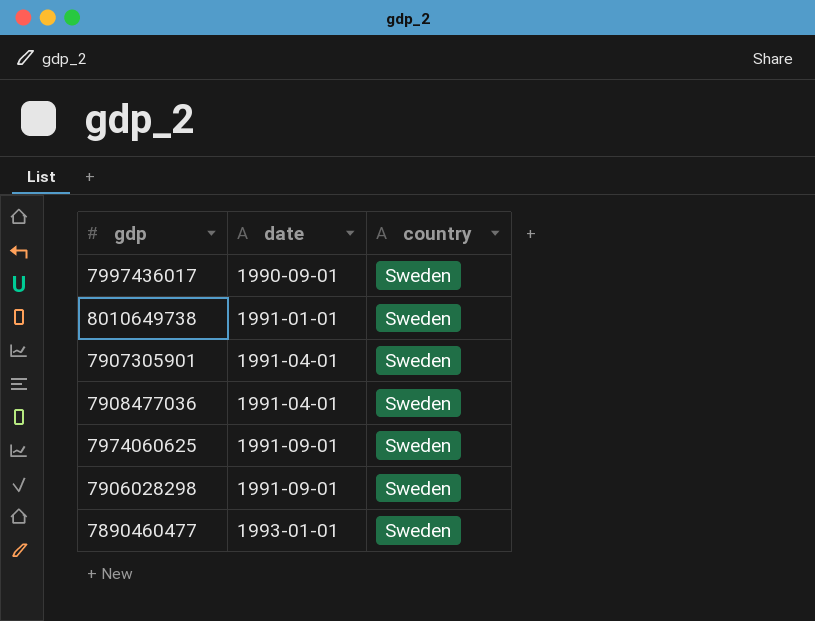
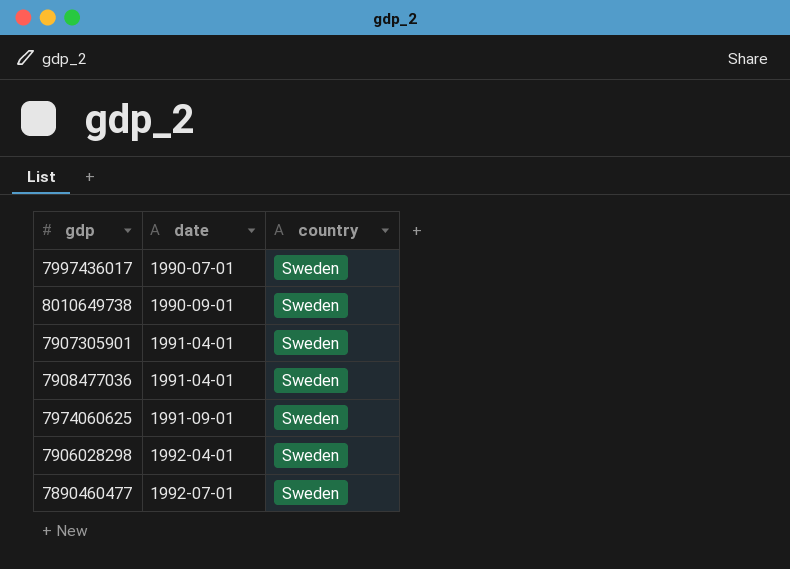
7997436017 | date: 1990-09-01 -> 1990-07-01
8010649738 | date: 1991-01-01 -> 1990-09-01
7906028298 | date: 1991-09-01 -> 1992-04-01
7890460477 | date: 1993-01-01 -> 1992-07-01

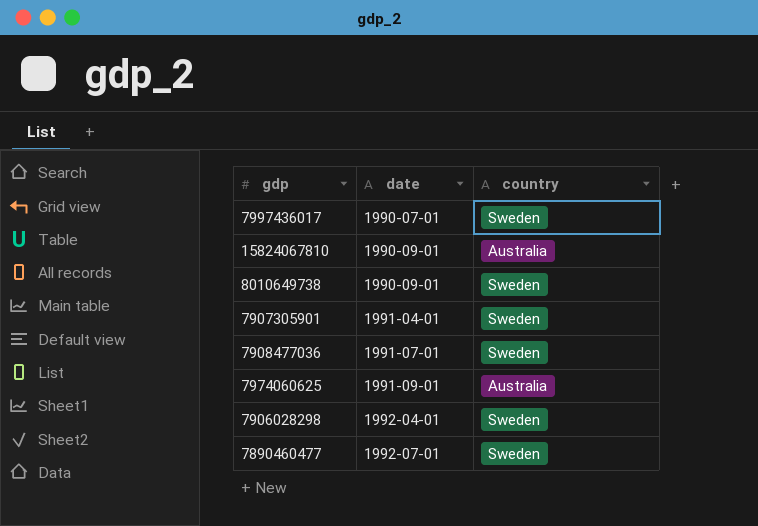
row 15824067810: none -> 1990-09-01 | Australia
7908477036 | date: 1991-04-01 -> 1991-07-01
7974060625 | country: Sweden -> Australia

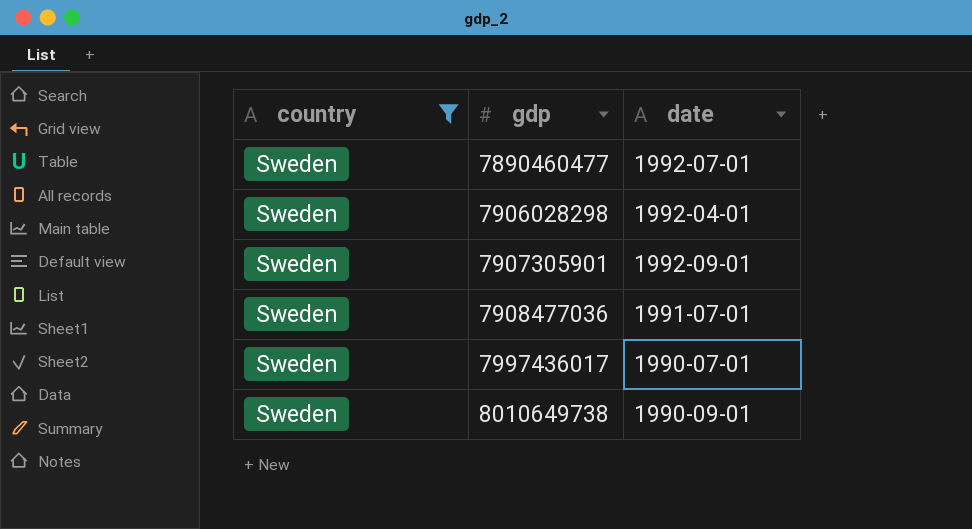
filter: none -> country = Sweden
row order: date ascending -> gdp ascending
column country | position: 3 -> 1
7907305901 | date: 1991-04-01 -> 1992-09-01

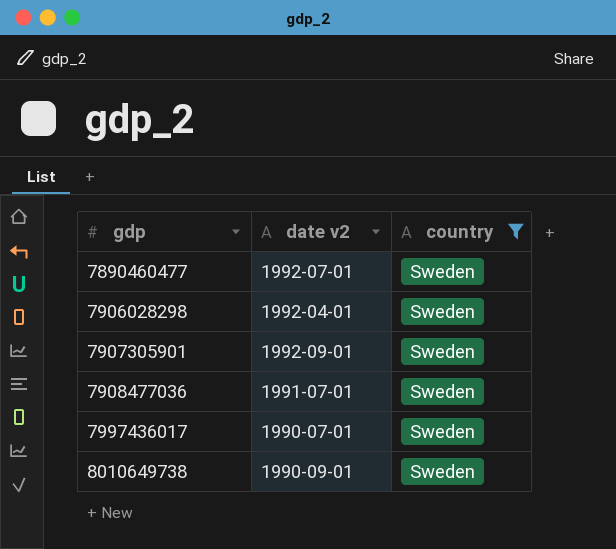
column name: date -> date v2
column country | position: 1 -> 3

